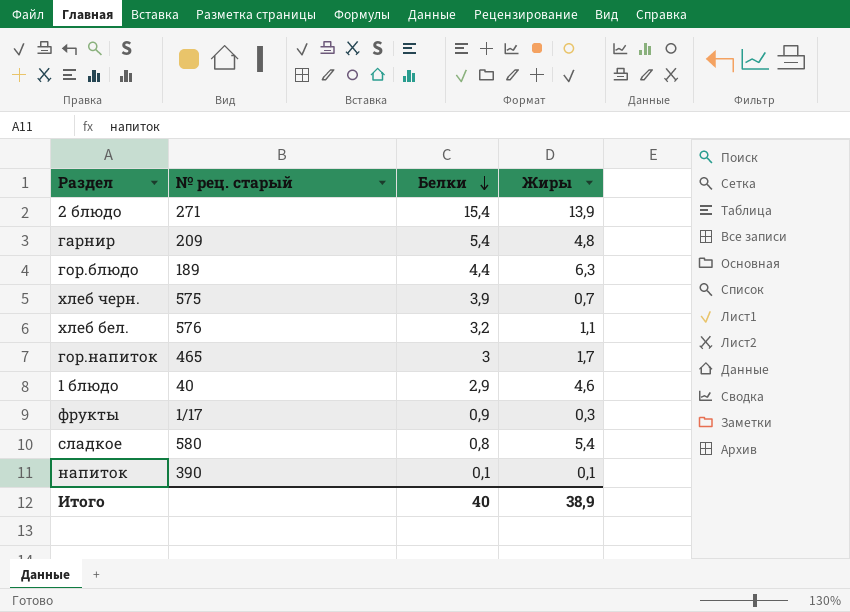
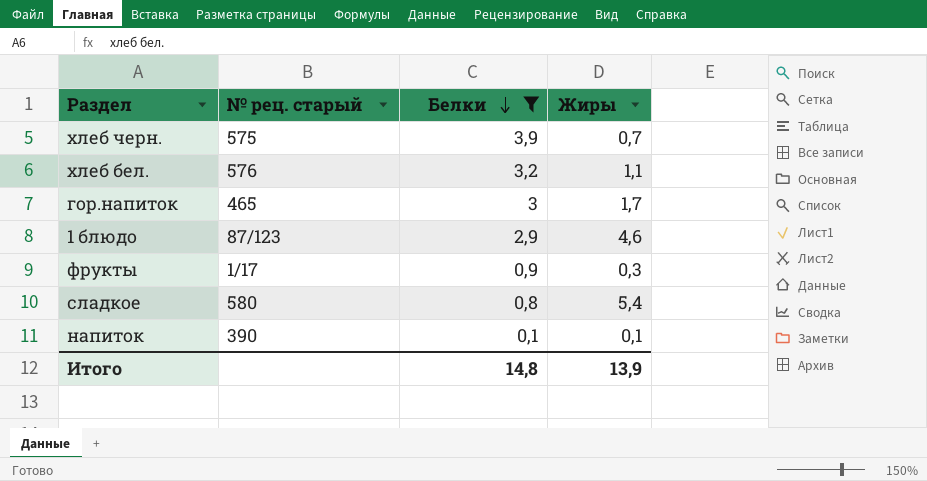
filter: none -> Белки <= 3,9
1 блюдо | № рец. старый: 40 -> 87/123
Итого | Белки: 40 -> 14,8
Итого | Жиры: 38,9 -> 13,9

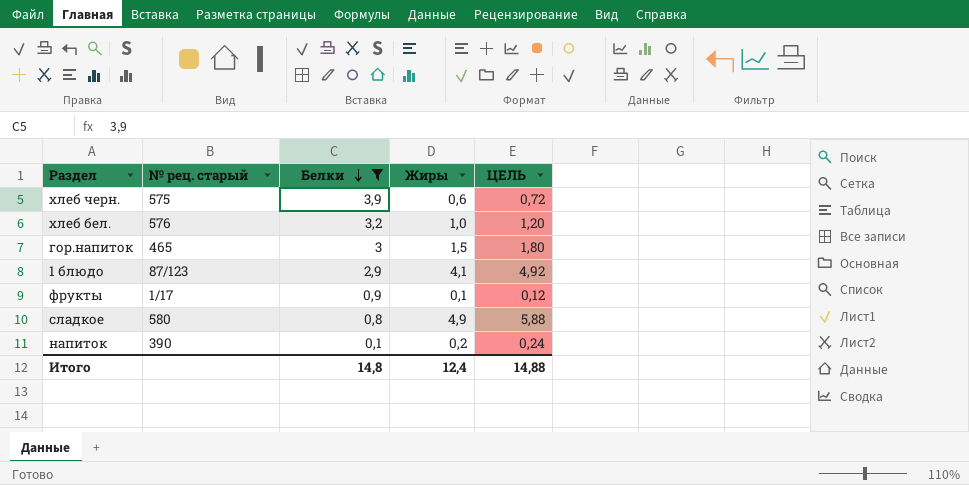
column ЦЕЛЬ | formula: none -> [Жиры] * 1,2
хлеб черн. | Жиры: 0,7 -> 0,6
хлеб бел. | Жиры: 1,1 -> 1,0
гор.напиток | Жиры: 1,7 -> 1,5
1 блюдо | Жиры: 4,6 -> 4,1
фрукты | Жиры: 0,3 -> 0,1
сладкое | Жиры: 5,4 -> 4,9
напиток | Жиры: 0,1 -> 0,2
Итого | Жиры: 13,9 -> 12,4

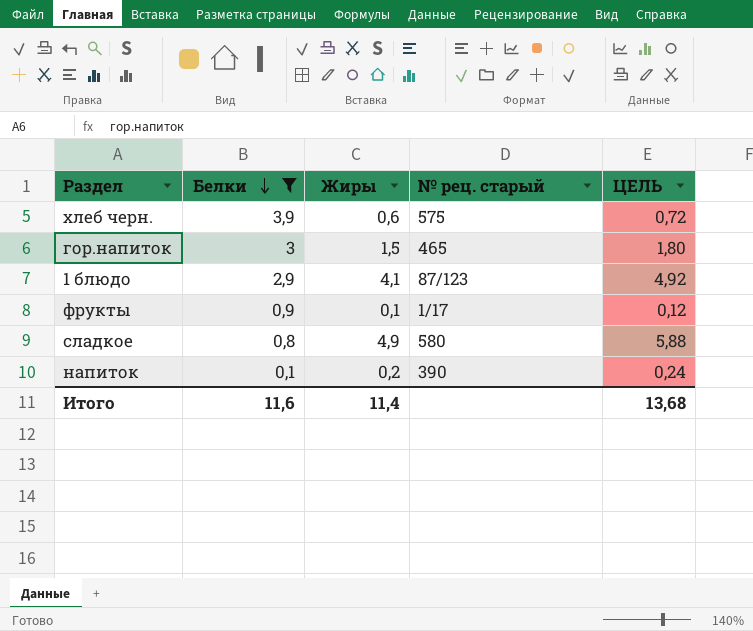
column № рец. старый | position: 2 -> 4
row хлеб бел.: 576 | 3,2 | 1,0 | 1,20 -> none
Итого | Белки: 14,8 -> 11,6
Итого | Жиры: 12,4 -> 11,4
Итого | ЦЕЛЬ: 14,88 -> 13,68

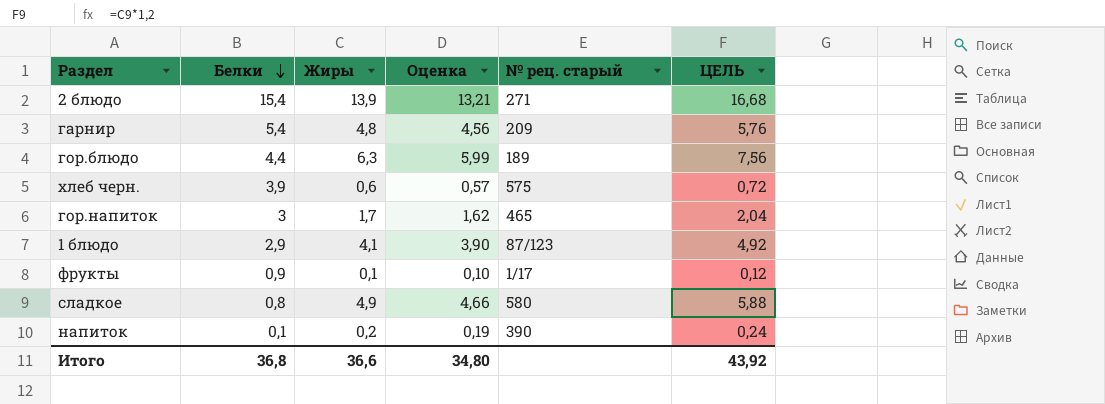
filter: Белки <= 3,9 -> none
column Оценка | formula: none -> [Жиры] * 0,95
гор.напиток | Жиры: 1,5 -> 1,7
гор.напиток | ЦЕЛЬ: 1,80 -> 2,04
Итого | Белки: 11,6 -> 36,8
Итого | Жиры: 11,4 -> 36,6
Итого | ЦЕЛЬ: 13,68 -> 43,92

